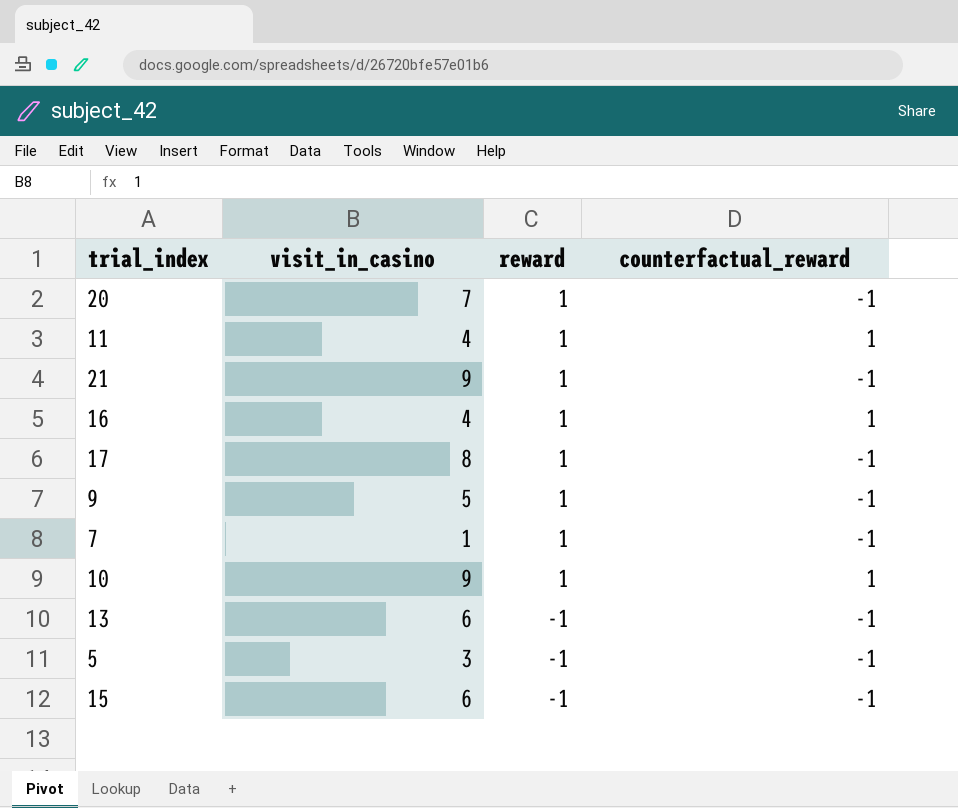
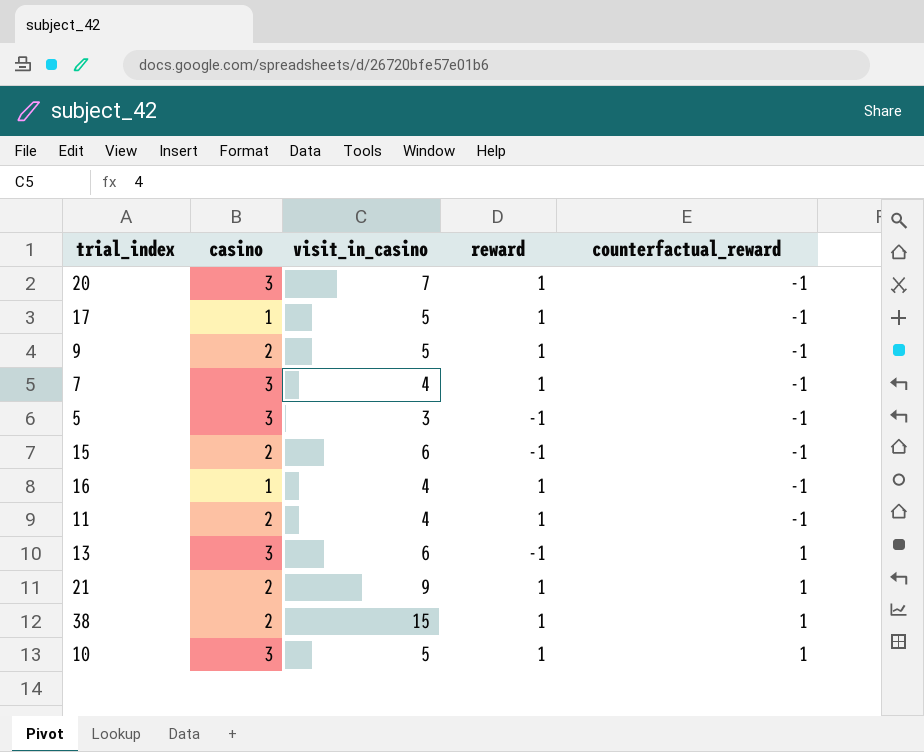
row order: reward descending -> counterfactual_reward ascending
column casino | position: none -> 2
17 | visit_in_casino: 8 -> 5
7 | visit_in_casino: 1 -> 4
16 | counterfactual_reward: 1 -> -1
11 | counterfactual_reward: 1 -> -1
13 | counterfactual_reward: -1 -> 1
21 | counterfactual_reward: -1 -> 1
row 38: none -> 2 | 15 | 1 | 1
10 | visit_in_casino: 9 -> 5

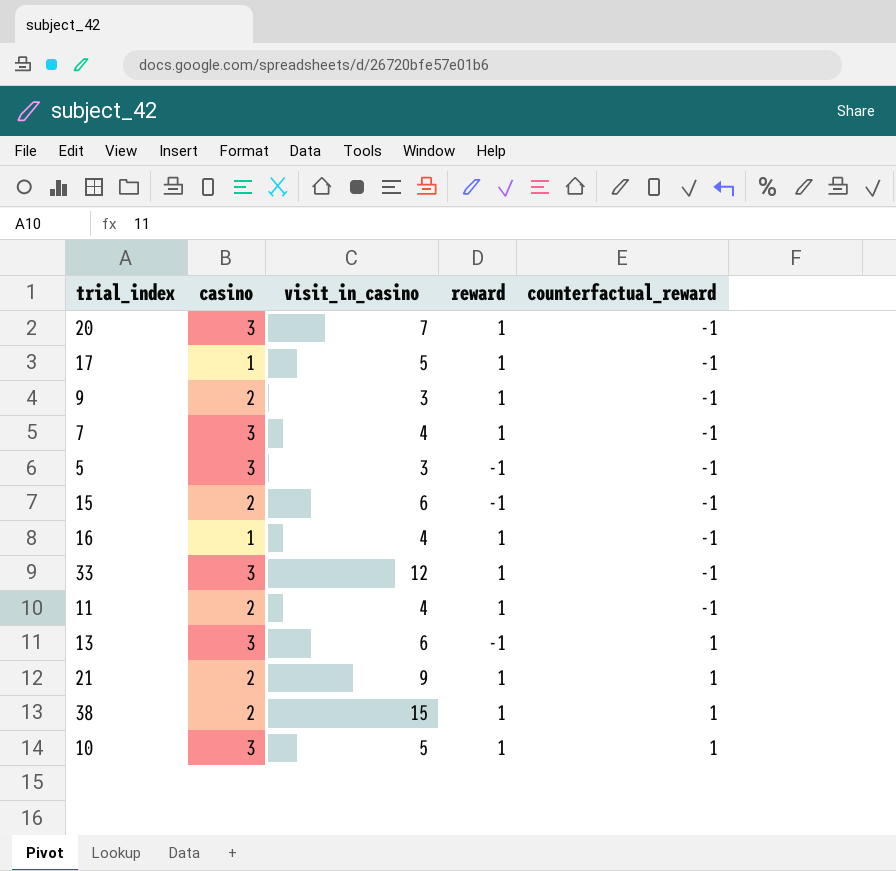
9 | visit_in_casino: 5 -> 3
row 33: none -> 3 | 12 | 1 | -1

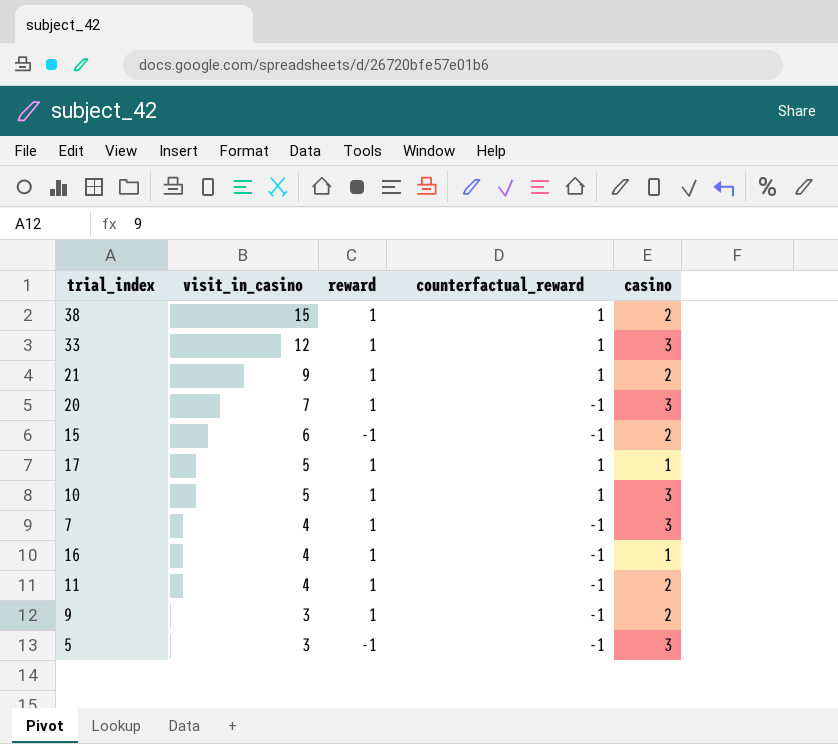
row order: counterfactual_reward ascending -> visit_in_casino descending
column casino | position: 2 -> 5
row 13: 3 | 6 | -1 | 1 -> none
33 | counterfactual_reward: -1 -> 1
17 | counterfactual_reward: -1 -> 1

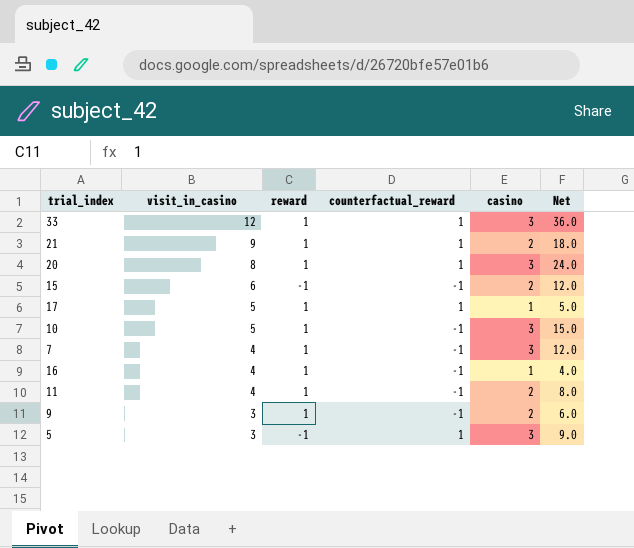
column Net | formula: none -> [visit_in_casino] * [casino]
row 38: 15 | 1 | 1 | 2 -> none
20 | visit_in_casino: 7 -> 8
20 | counterfactual_reward: -1 -> 1
10 | counterfactual_reward: 1 -> -1
5 | counterfactual_reward: -1 -> 1

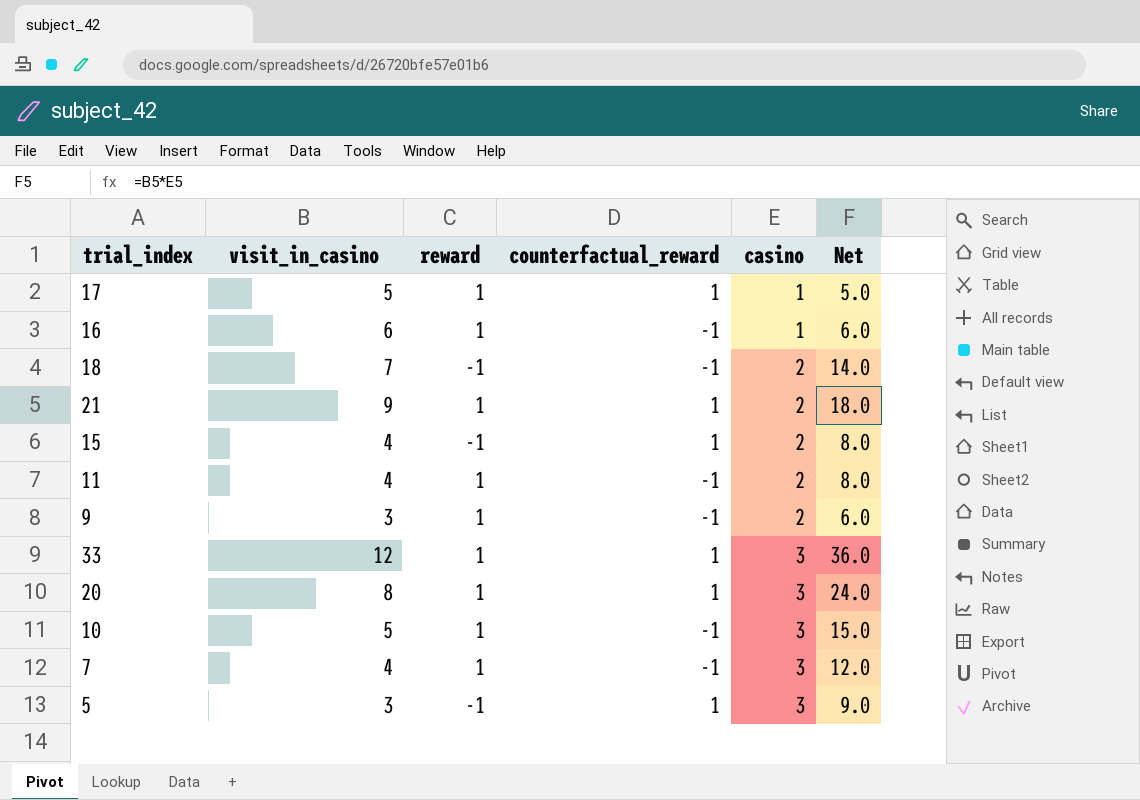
row order: visit_in_casino descending -> casino ascending
16 | visit_in_casino: 4 -> 6
16 | Net: 4.0 -> 6.0
row 18: none -> 7 | -1 | -1 | 2 | 14.0
15 | visit_in_casino: 6 -> 4
15 | counterfactual_reward: -1 -> 1
15 | Net: 12.0 -> 8.0

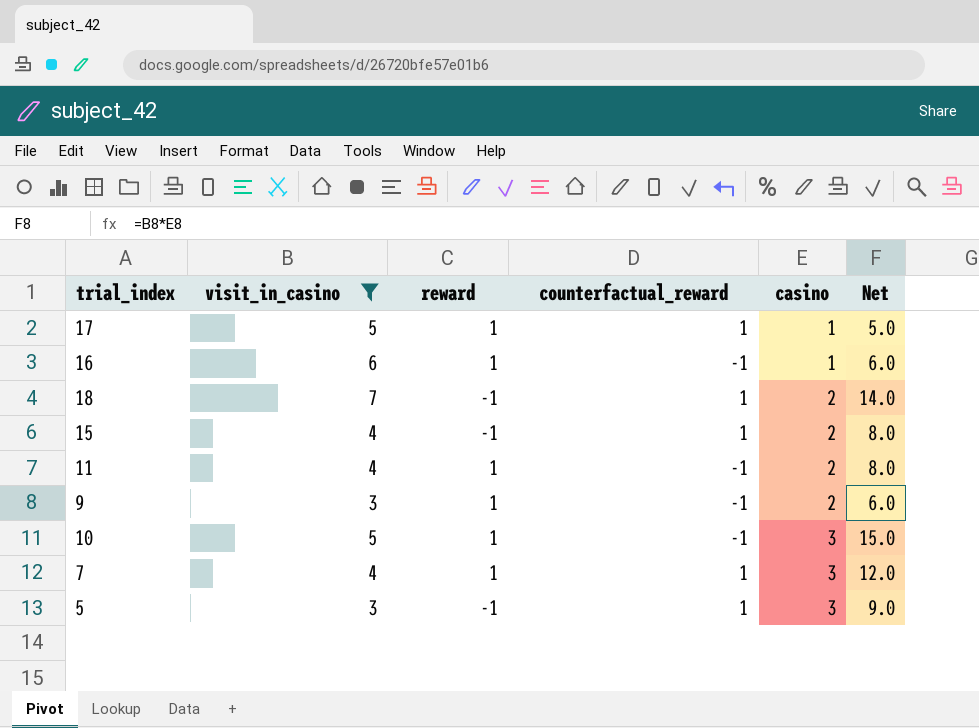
filter: none -> visit_in_casino <= 7
18 | counterfactual_reward: -1 -> 1
7 | counterfactual_reward: -1 -> 1

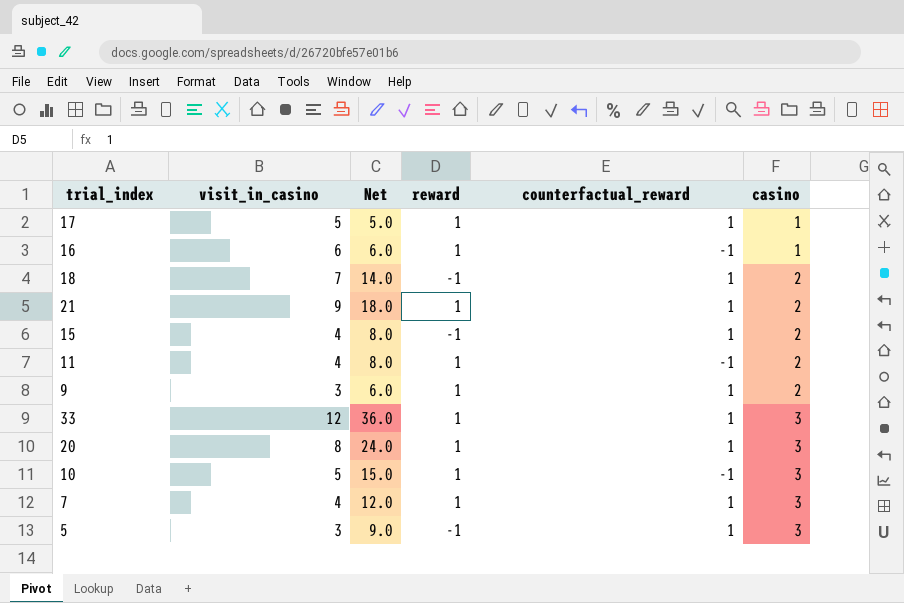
filter: visit_in_casino <= 7 -> none
column Net | position: 6 -> 3
9 | counterfactual_reward: -1 -> 1

